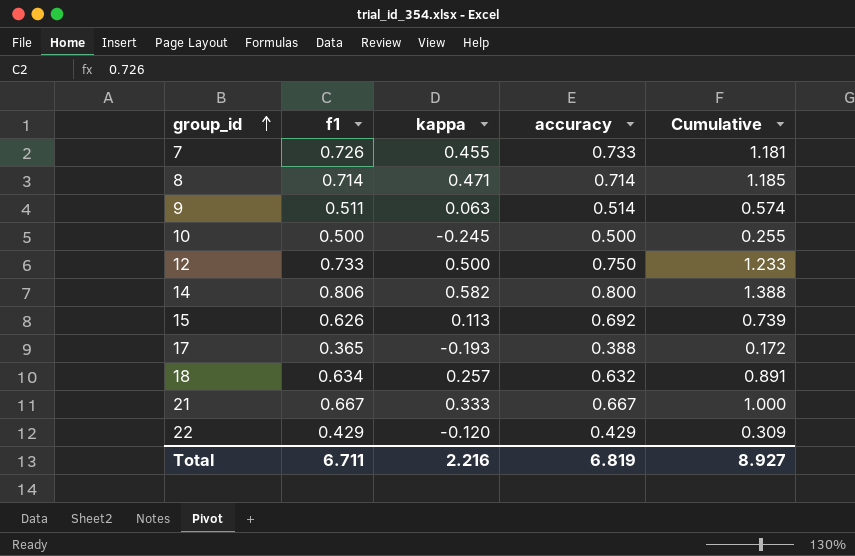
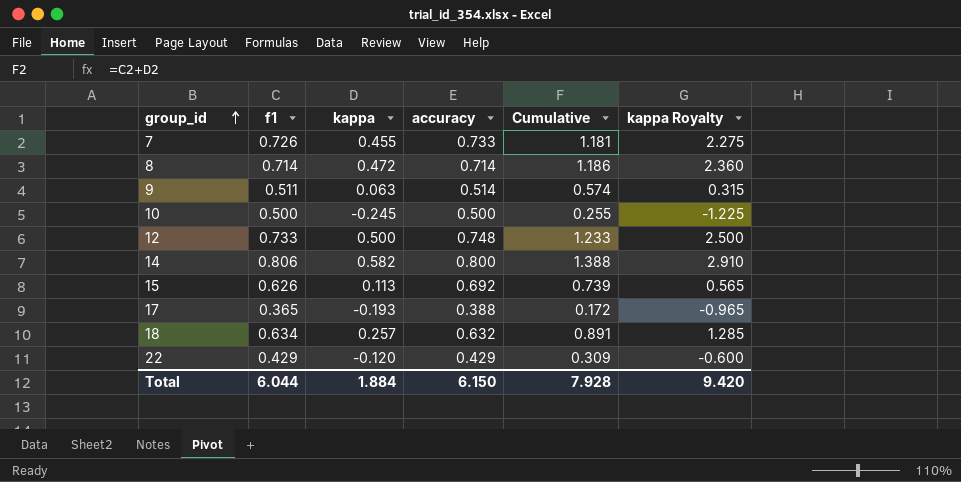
column kappa Royalty | formula: none -> [kappa] * 5
row 21: 0.667 | 0.333 | 0.667 | 1.000 -> none
8 | kappa: 0.471 -> 0.472
8 | Cumulative: 1.185 -> 1.186
12 | accuracy: 0.750 -> 0.748
Total | f1: 6.711 -> 6.044
Total | kappa: 2.216 -> 1.884
Total | accuracy: 6.819 -> 6.150
Total | Cumulative: 8.927 -> 7.928

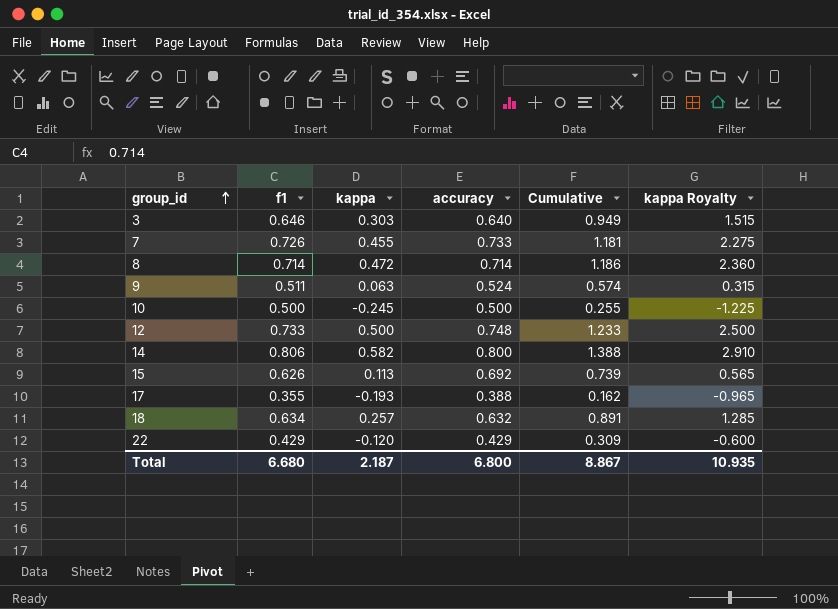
row 3: none -> 0.646 | 0.303 | 0.640 | 0.949 | 1.515
9 | accuracy: 0.514 -> 0.524
17 | f1: 0.365 -> 0.355
17 | Cumulative: 0.172 -> 0.162
Total | f1: 6.044 -> 6.680
Total | kappa: 1.884 -> 2.187
Total | accuracy: 6.150 -> 6.800
Total | Cumulative: 7.928 -> 8.867
Total | kappa Royalty: 9.420 -> 10.935

